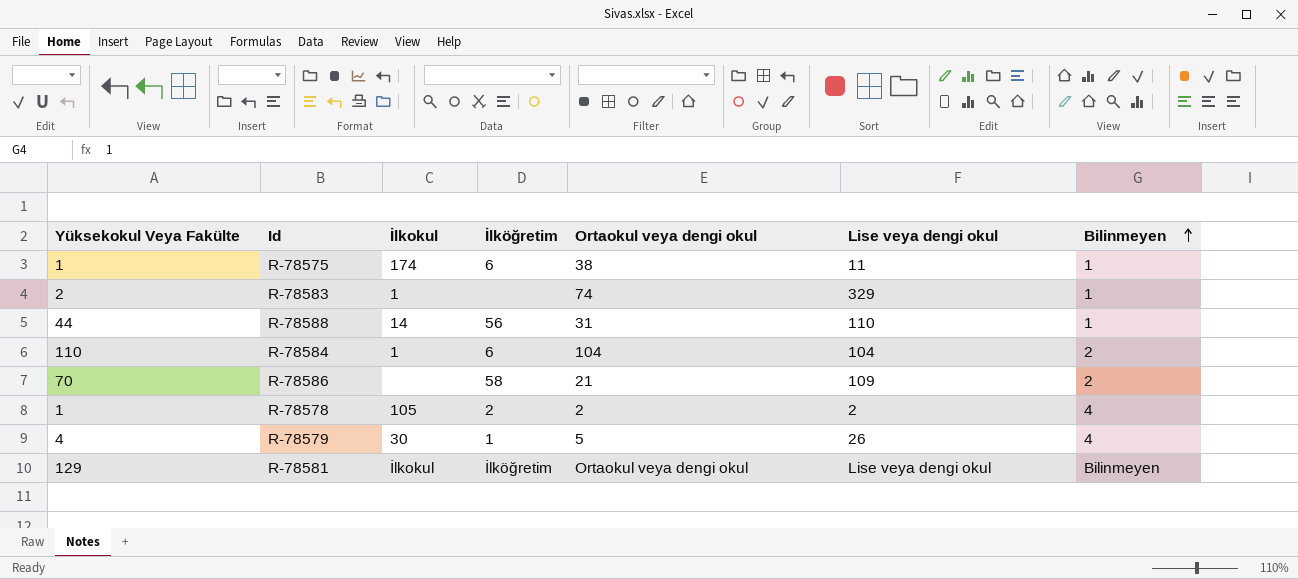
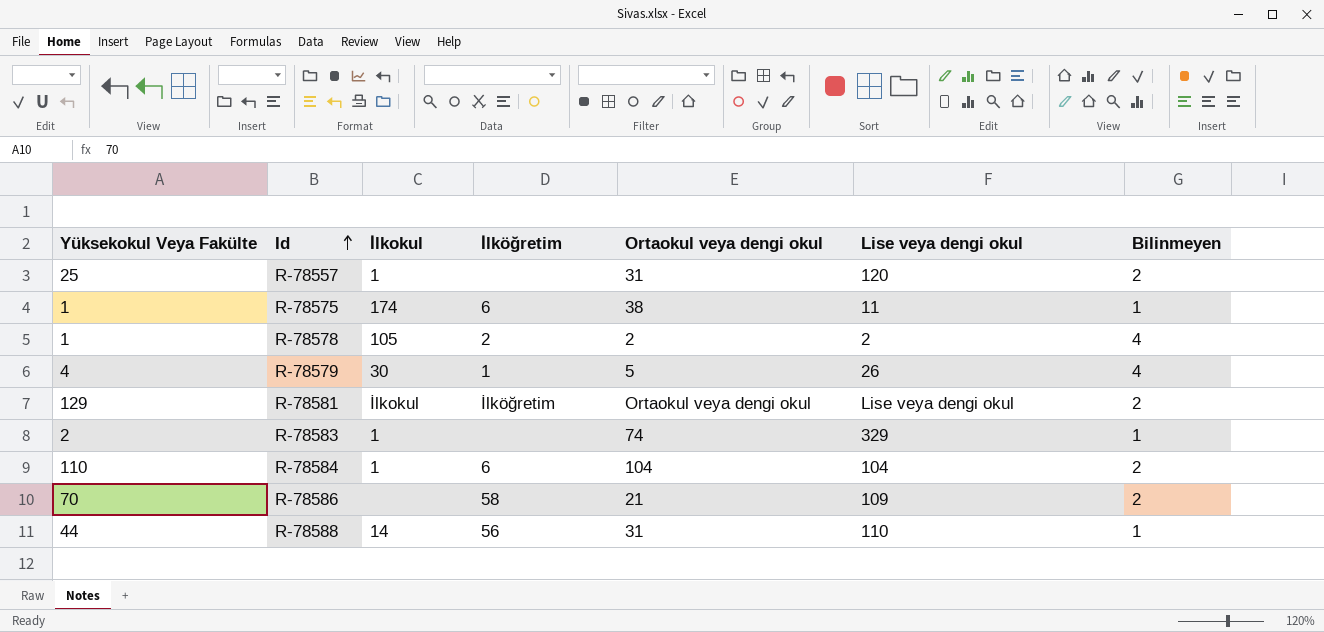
row order: Bilinmeyen ascending -> Id ascending
row R-78557: none -> 25 | 1 | none | 31 | 120 | 2
R-78581 | Bilinmeyen: Bilinmeyen -> 2

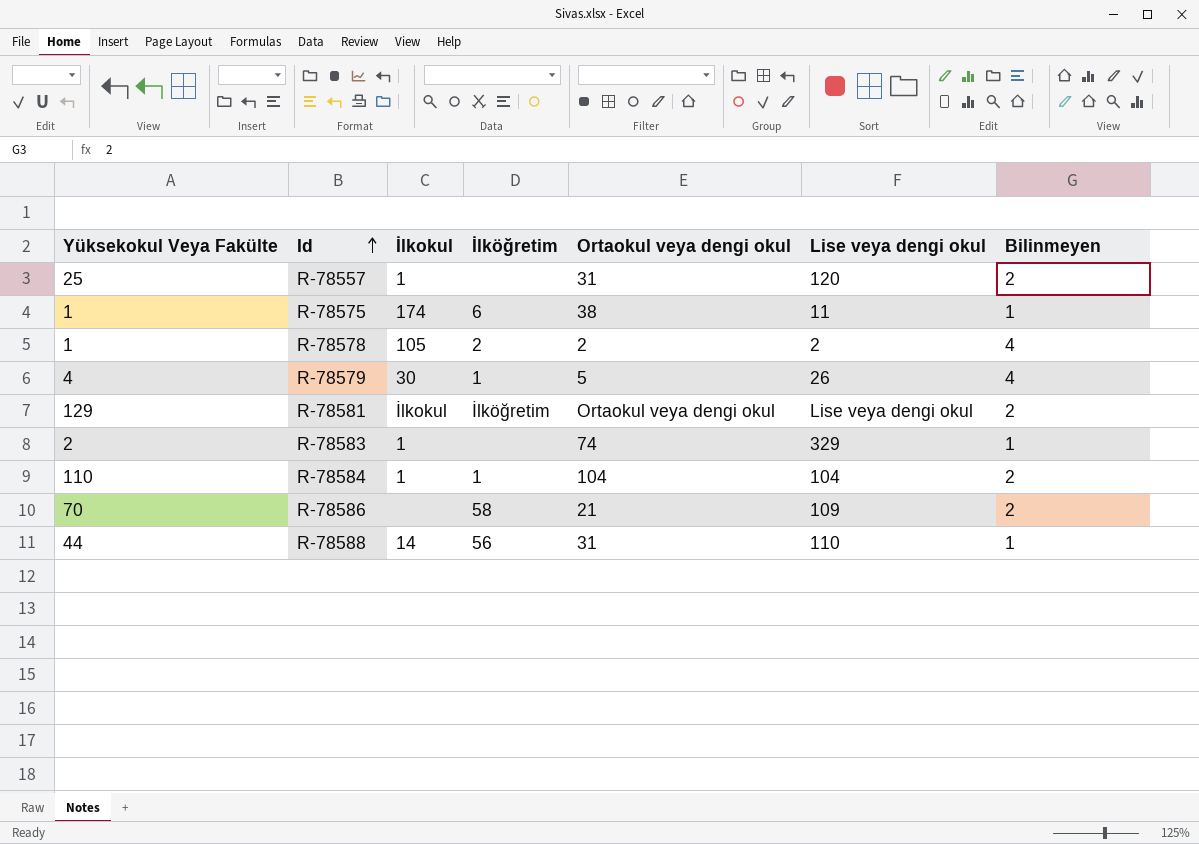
R-78584 | İlköğretim: 6 -> 1

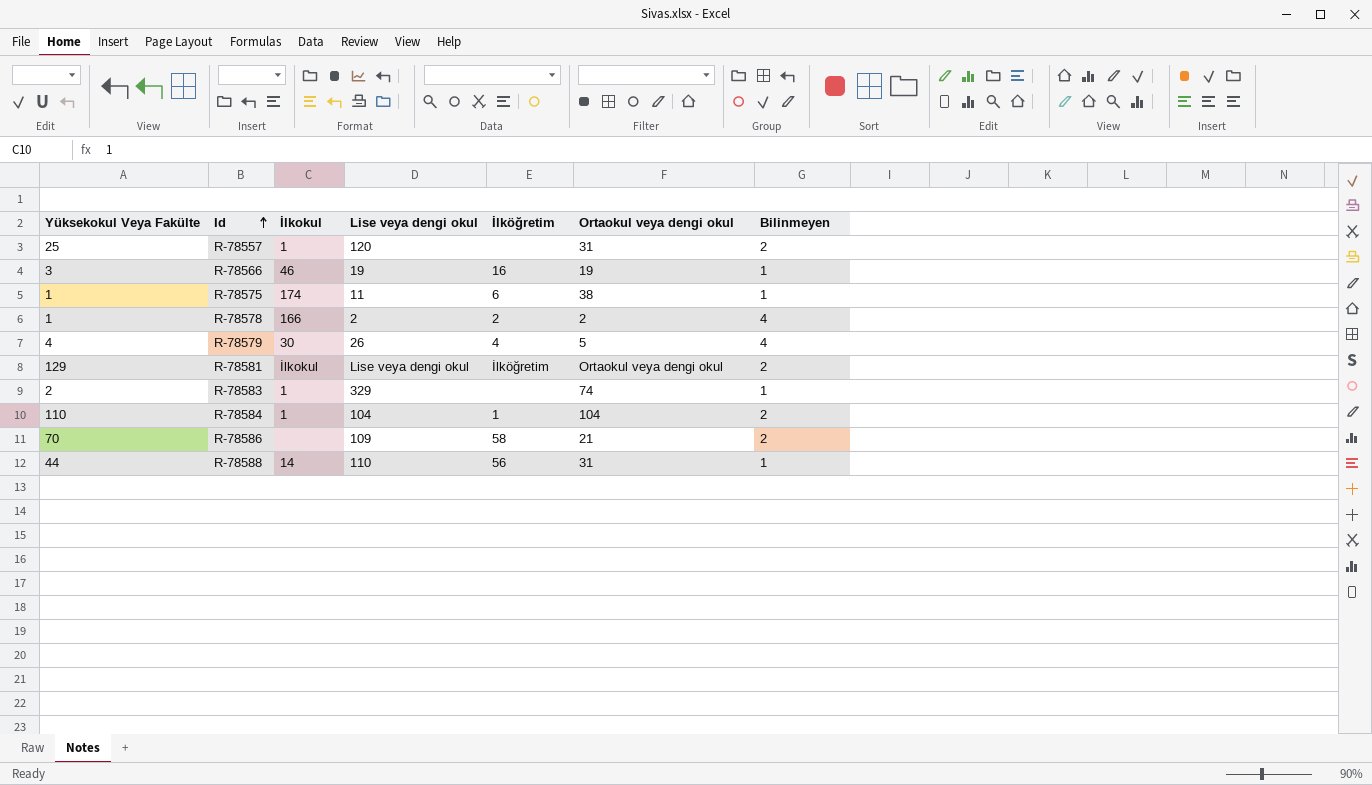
column Lise veya dengi okul | position: 6 -> 4
row R-78566: none -> 3 | 46 | 19 | 16 | 19 | 1
R-78578 | İlkokul: 105 -> 166
R-78579 | İlköğretim: 1 -> 4

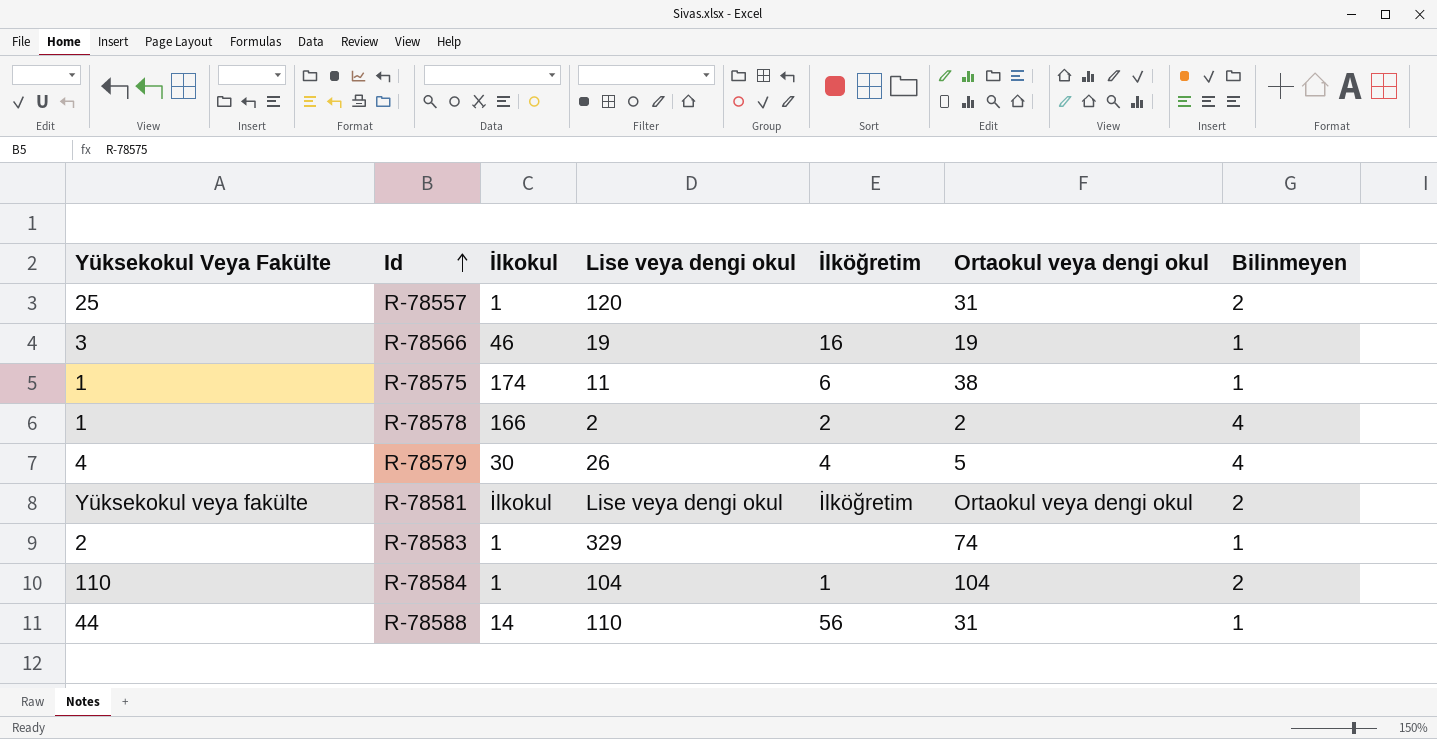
row R-78586: 70 | none | 109 | 58 | 21 | 2 -> none
R-78581 | Yüksekokul Veya Fakülte: 129 -> Yüksekokul veya fakülte

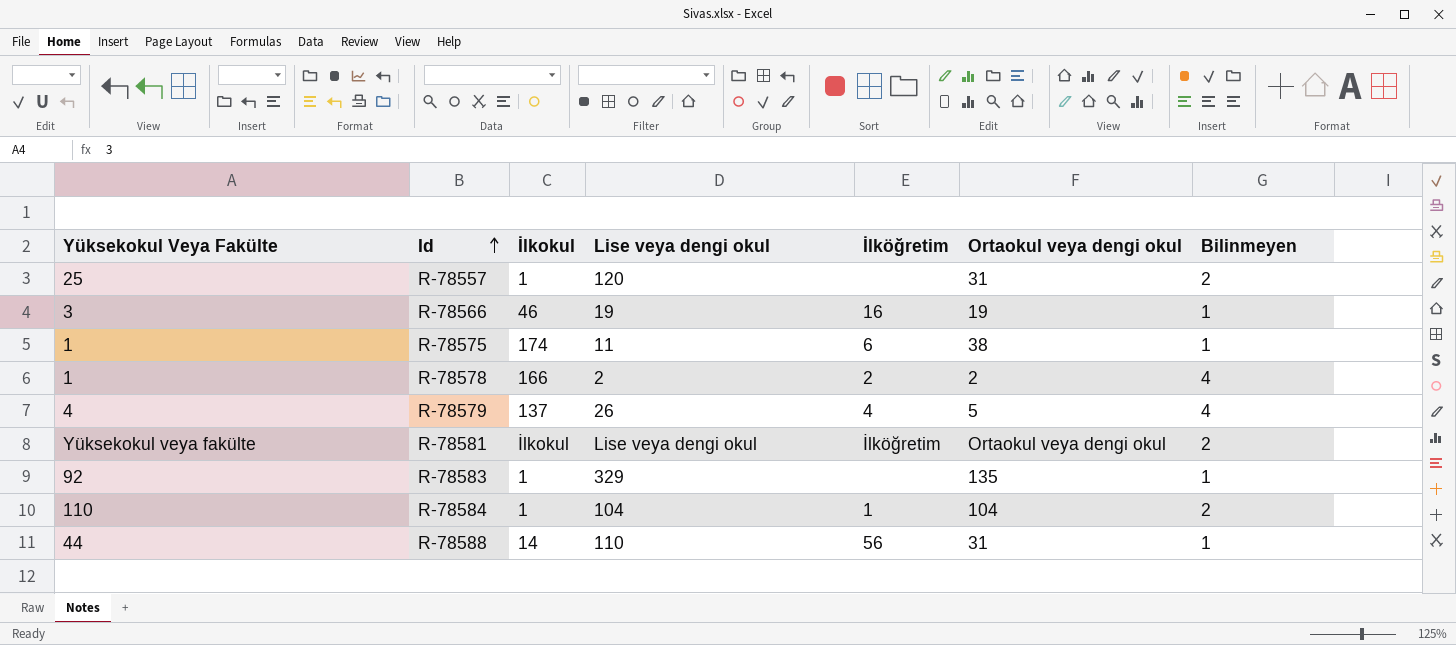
R-78579 | İlkokul: 30 -> 137
R-78583 | Yüksekokul Veya Fakülte: 2 -> 92
R-78583 | Ortaokul veya dengi okul: 74 -> 135

